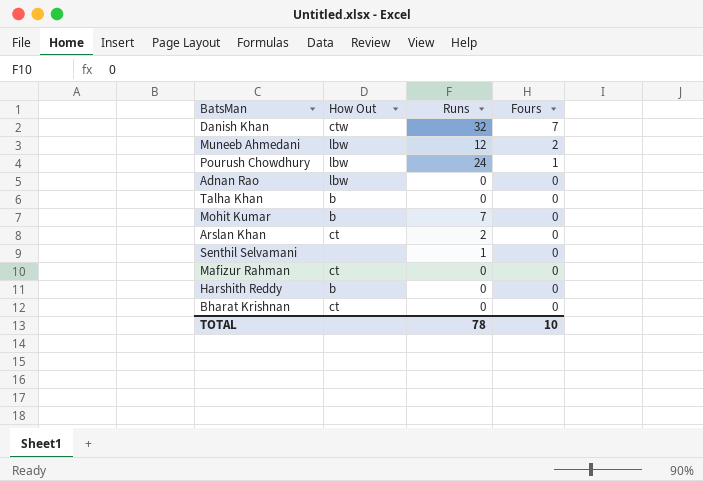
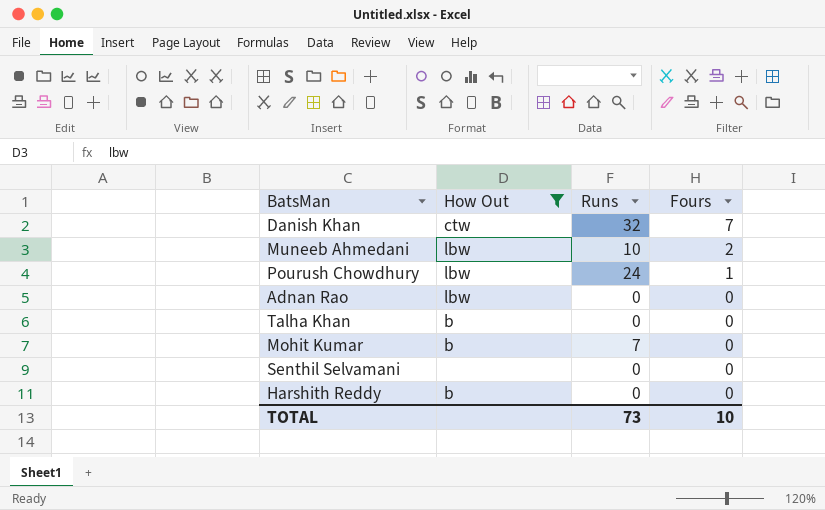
filter: none -> How Out != ct
Muneeb Ahmedani | Runs: 12 -> 10
Senthil Selvamani | Runs: 1 -> 0
TOTAL | Runs: 78 -> 73

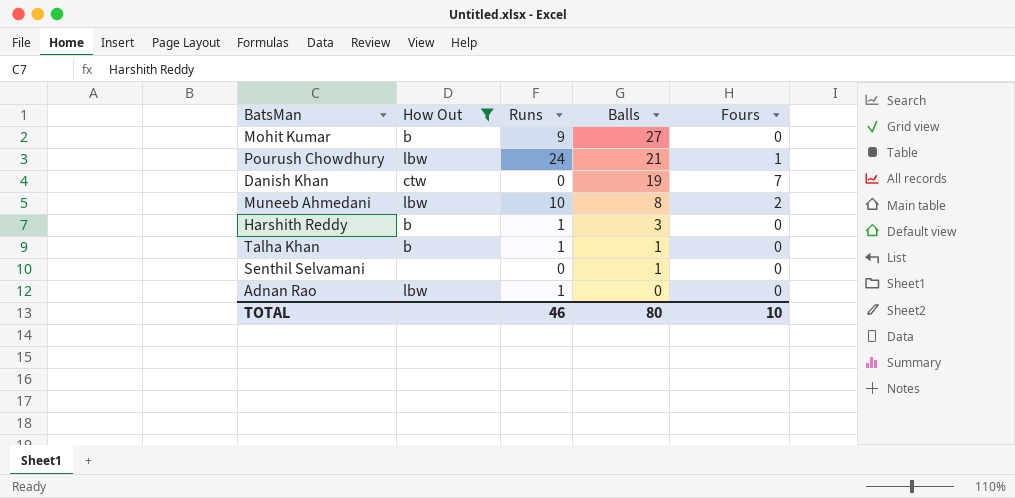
row order: Fours descending -> Balls descending
column Balls | position: none -> 4
Mohit Kumar | Runs: 7 -> 9
Danish Khan | Runs: 32 -> 0
Harshith Reddy | Runs: 0 -> 1
Talha Khan | Runs: 0 -> 1
Adnan Rao | Runs: 0 -> 1
TOTAL | Runs: 73 -> 46

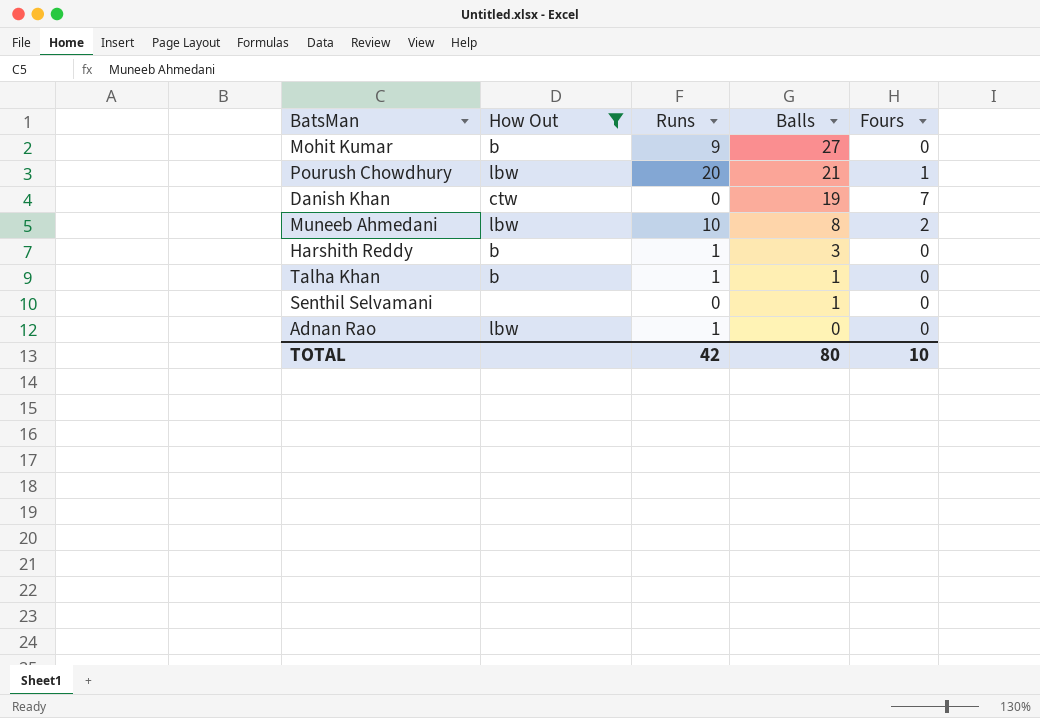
Pourush Chowdhury | Runs: 24 -> 20
TOTAL | Runs: 46 -> 42

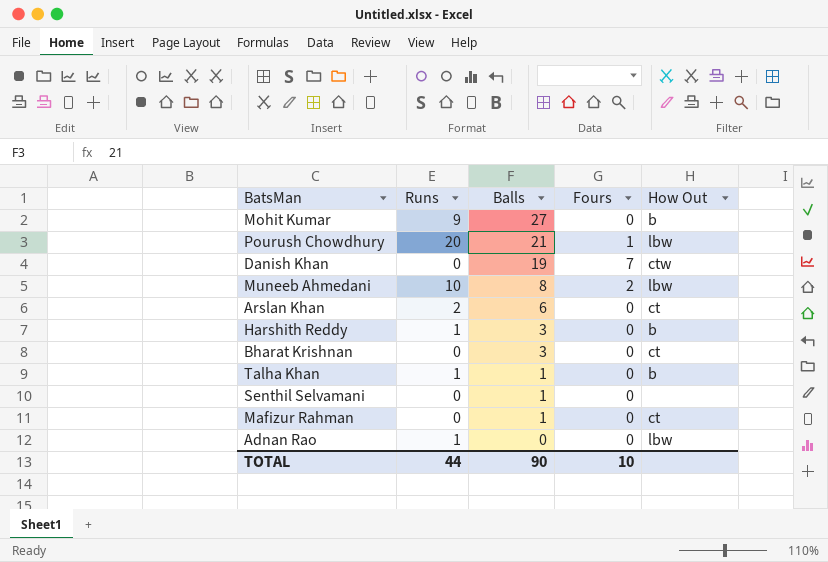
filter: How Out != ct -> none
column How Out | position: 2 -> 5
TOTAL | Runs: 42 -> 44
TOTAL | Balls: 80 -> 90

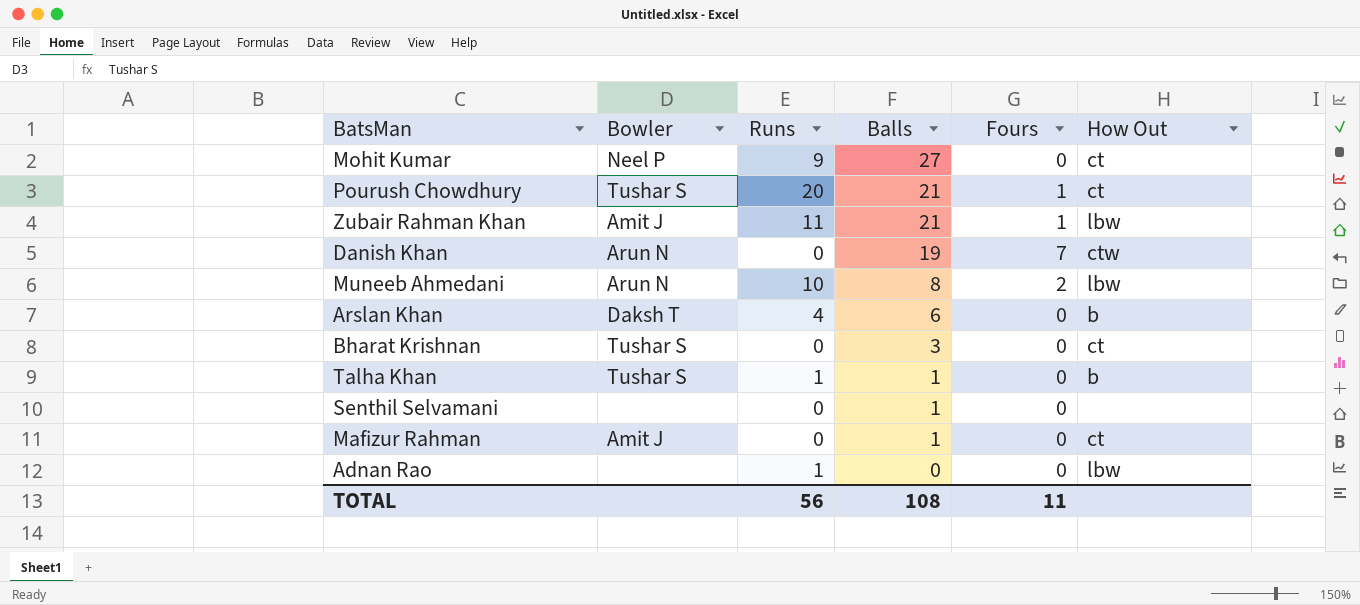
column Bowler | position: none -> 2
row Harshith Reddy: 1 | 3 | 0 | b -> none
Mohit Kumar | How Out: b -> ct
Pourush Chowdhury | How Out: lbw -> ct
row Zubair Rahman Khan: none -> Amit J | 11 | 21 | 1 | lbw
Arslan Khan | Runs: 2 -> 4
Arslan Khan | How Out: ct -> b
TOTAL | Runs: 44 -> 56
TOTAL | Balls: 90 -> 108
TOTAL | Fours: 10 -> 11

